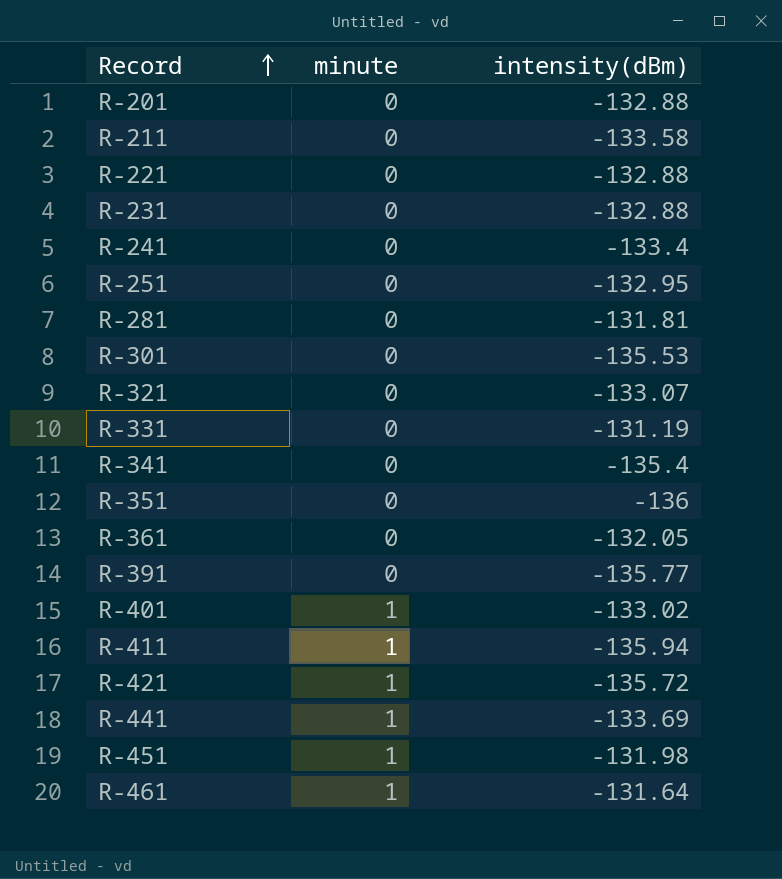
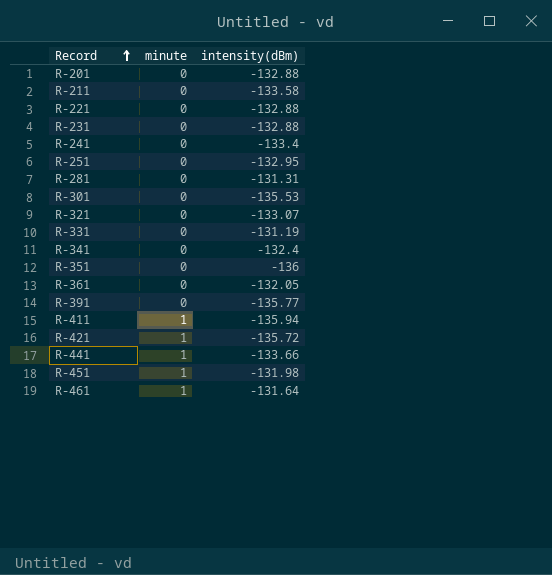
row R-401: 1 | -133.02 -> none
R-281 | intensity(dBm): -131.81 -> -131.31
R-341 | intensity(dBm): -135.4 -> -132.4
R-441 | intensity(dBm): -133.69 -> -133.66

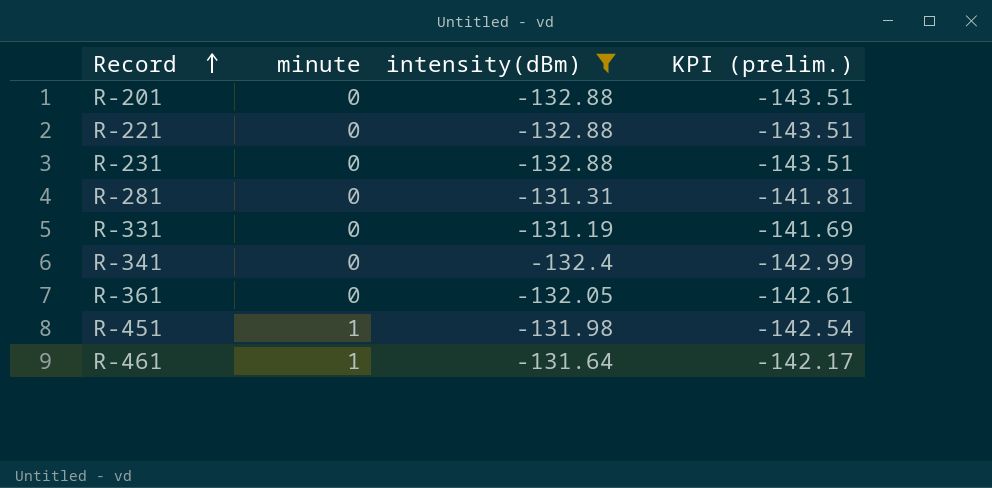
filter: none -> intensity(dBm) >= -132.88
column KPI (prelim.) | formula: none -> [intensity(dBm)] * 1.08

